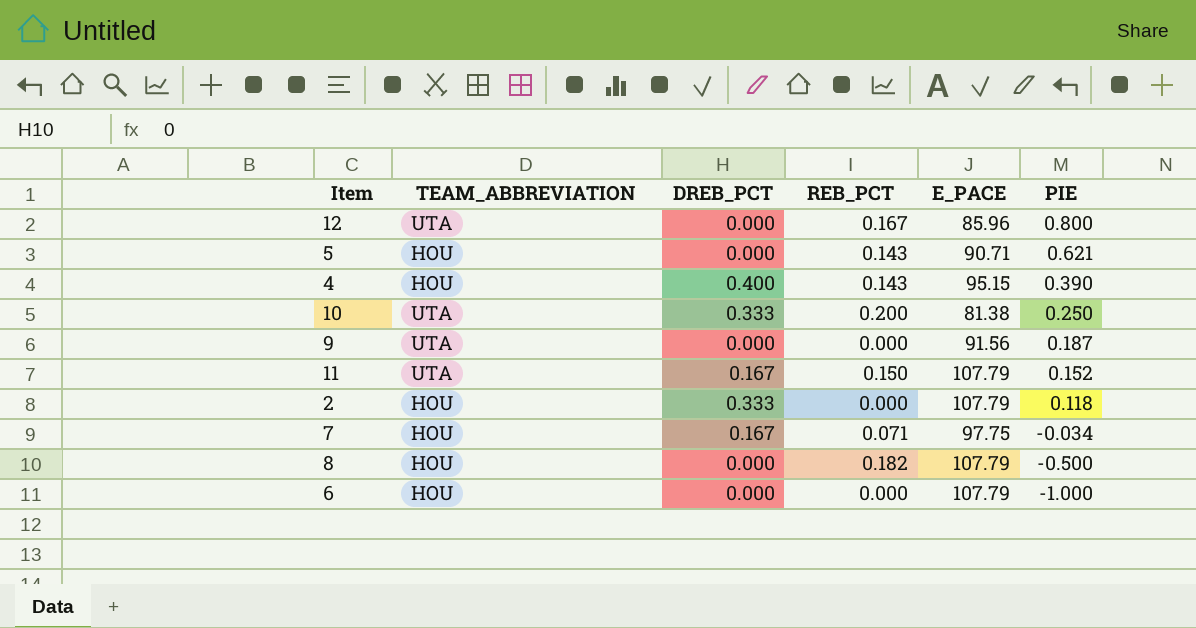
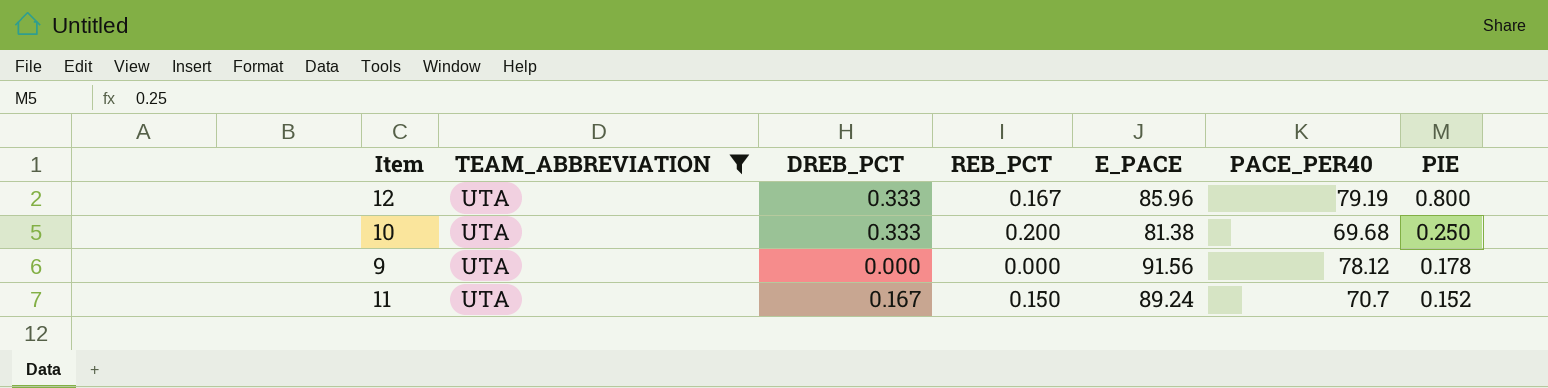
filter: none -> TEAM_ABBREVIATION = UTA
column PACE_PER40 | position: none -> 6
12 | DREB_PCT: 0.000 -> 0.333
9 | PIE: 0.187 -> 0.178
11 | E_PACE: 107.79 -> 89.24

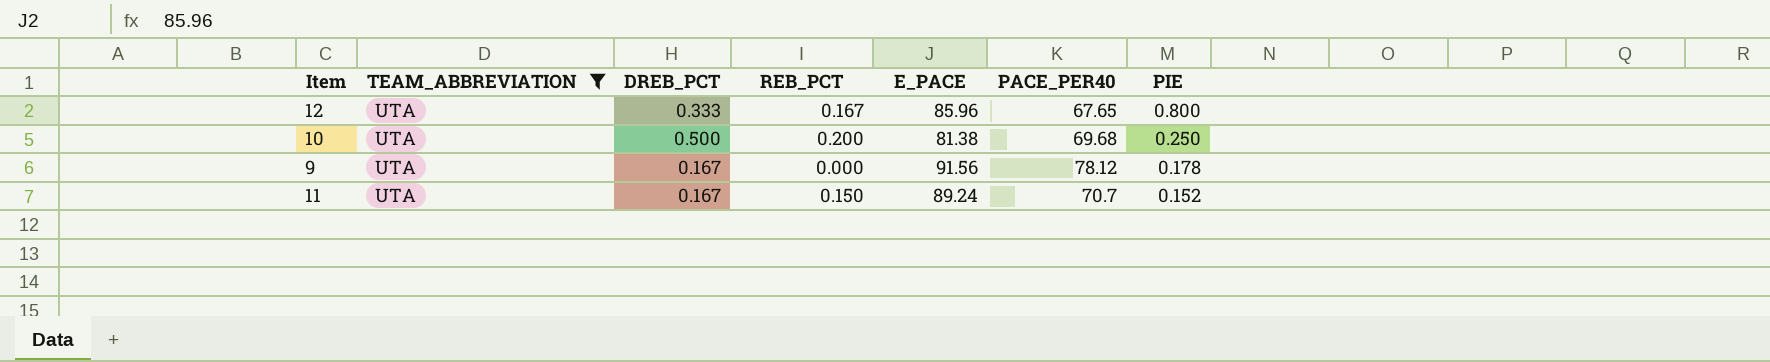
12 | PACE_PER40: 79.19 -> 67.65
10 | DREB_PCT: 0.333 -> 0.500
9 | DREB_PCT: 0.000 -> 0.167

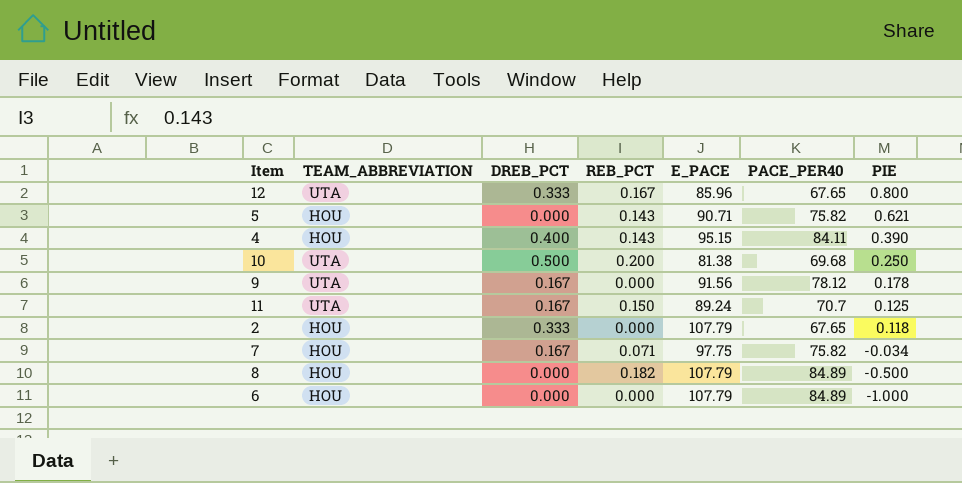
filter: TEAM_ABBREVIATION = UTA -> none
11 | PIE: 0.152 -> 0.125

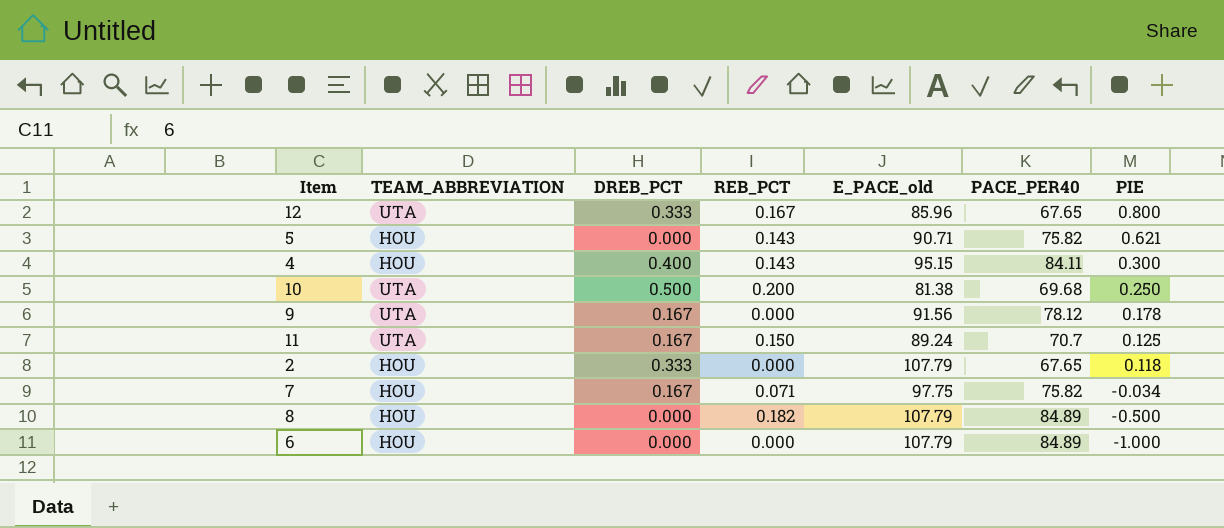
column name: E_PACE -> E_PACE_old
4 | PIE: 0.390 -> 0.300

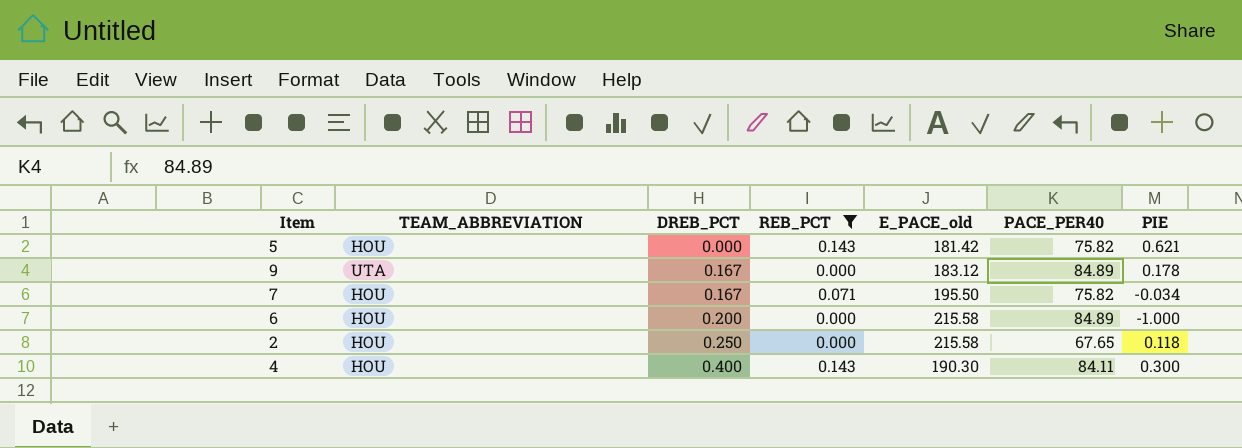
filter: none -> REB_PCT <= 0.143
row order: PIE descending -> DREB_PCT ascending
5 | E_PACE_old: 90.71 -> 181.42
9 | E_PACE_old: 91.56 -> 183.12
9 | PACE_PER40: 78.12 -> 84.89
7 | E_PACE_old: 97.75 -> 195.50
6 | DREB_PCT: 0.000 -> 0.200
6 | E_PACE_old: 107.79 -> 215.58
2 | DREB_PCT: 0.333 -> 0.250
2 | E_PACE_old: 107.79 -> 215.58
4 | E_PACE_old: 95.15 -> 190.30

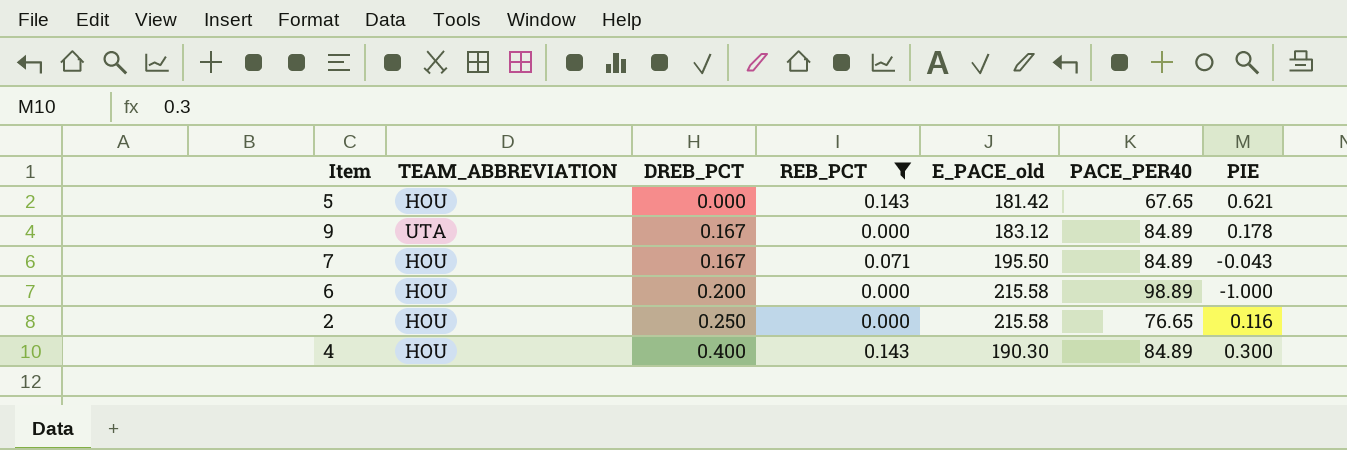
5 | PACE_PER40: 75.82 -> 67.65
7 | PACE_PER40: 75.82 -> 84.89
7 | PIE: -0.034 -> -0.043
6 | PACE_PER40: 84.89 -> 98.89
2 | PACE_PER40: 67.65 -> 76.65
2 | PIE: 0.118 -> 0.116
4 | PACE_PER40: 84.11 -> 84.89

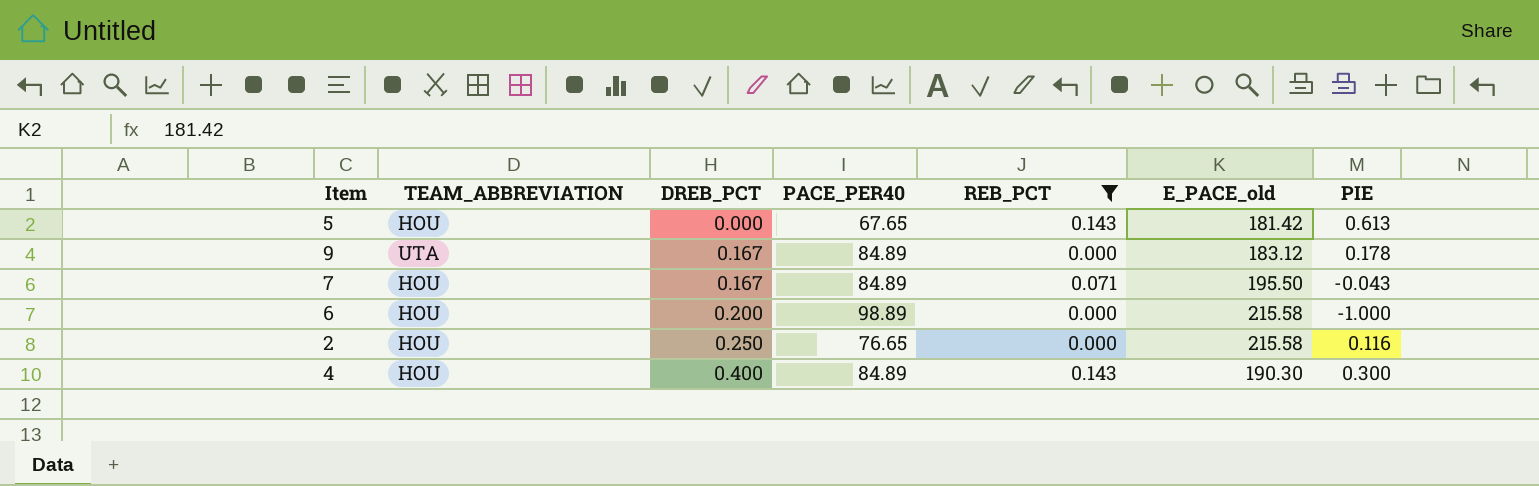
column PACE_PER40 | position: 6 -> 4
5 | PIE: 0.621 -> 0.613

